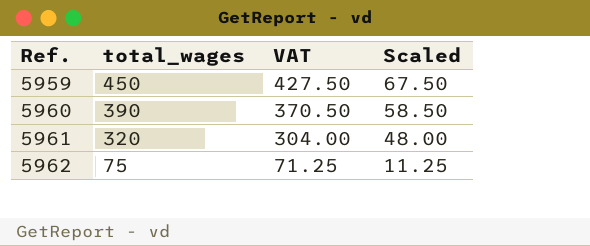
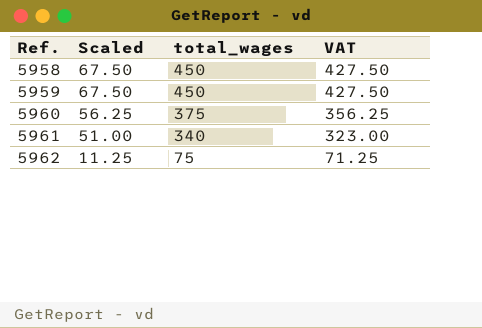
column Scaled | position: 4 -> 2
row 5958: none -> 67.50 | 450 | 427.50
5960 | Scaled: 58.50 -> 56.25
5960 | total_wages: 390 -> 375
5960 | VAT: 370.50 -> 356.25
5961 | Scaled: 48.00 -> 51.00
5961 | total_wages: 320 -> 340
5961 | VAT: 304.00 -> 323.00

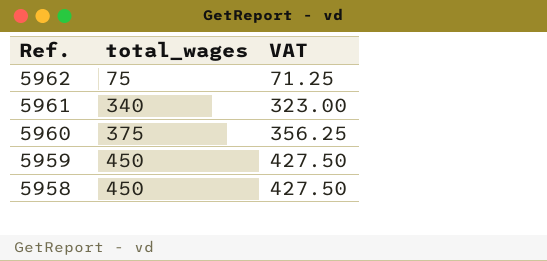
row order: Ref. ascending -> Ref. descending
column Scaled | formula: [total_wages] * 0.15 -> none

